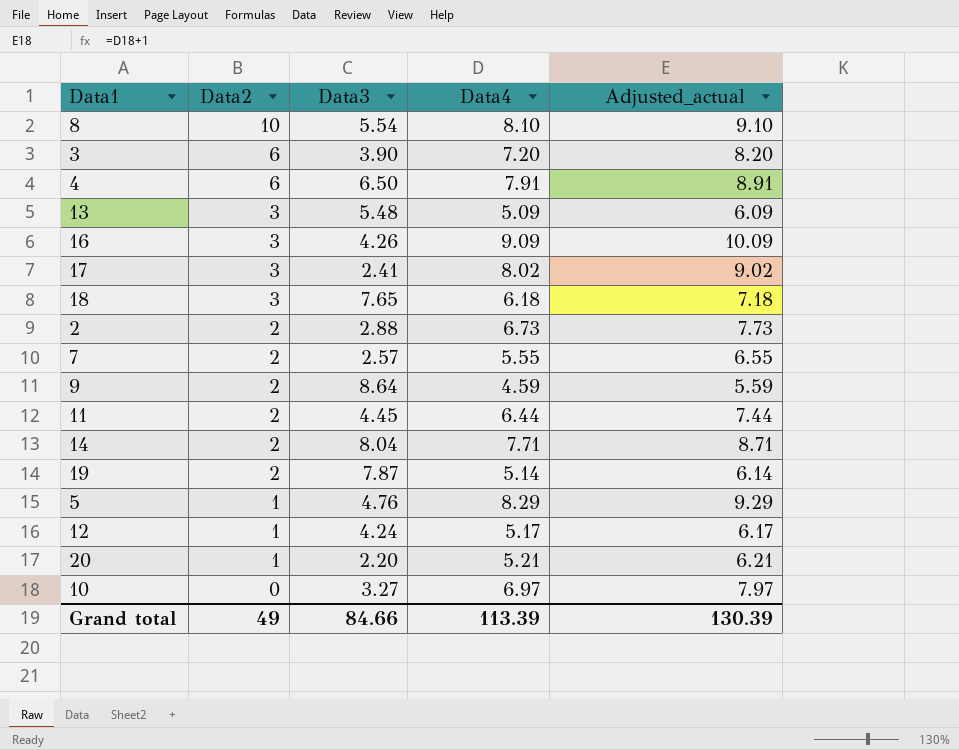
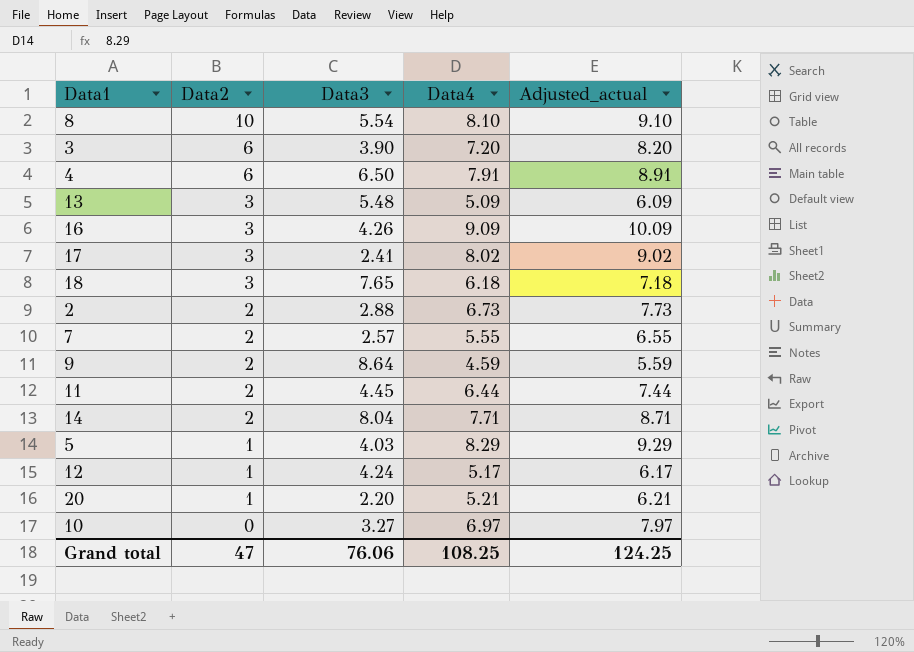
row 19: 2 | 7.87 | 5.14 | 6.14 -> none
5 | Data3: 4.76 -> 4.03
Grand total | Data2: 49 -> 47
Grand total | Data3: 84.66 -> 76.06
Grand total | Data4: 113.39 -> 108.25
Grand total | Adjusted_actual: 130.39 -> 124.25

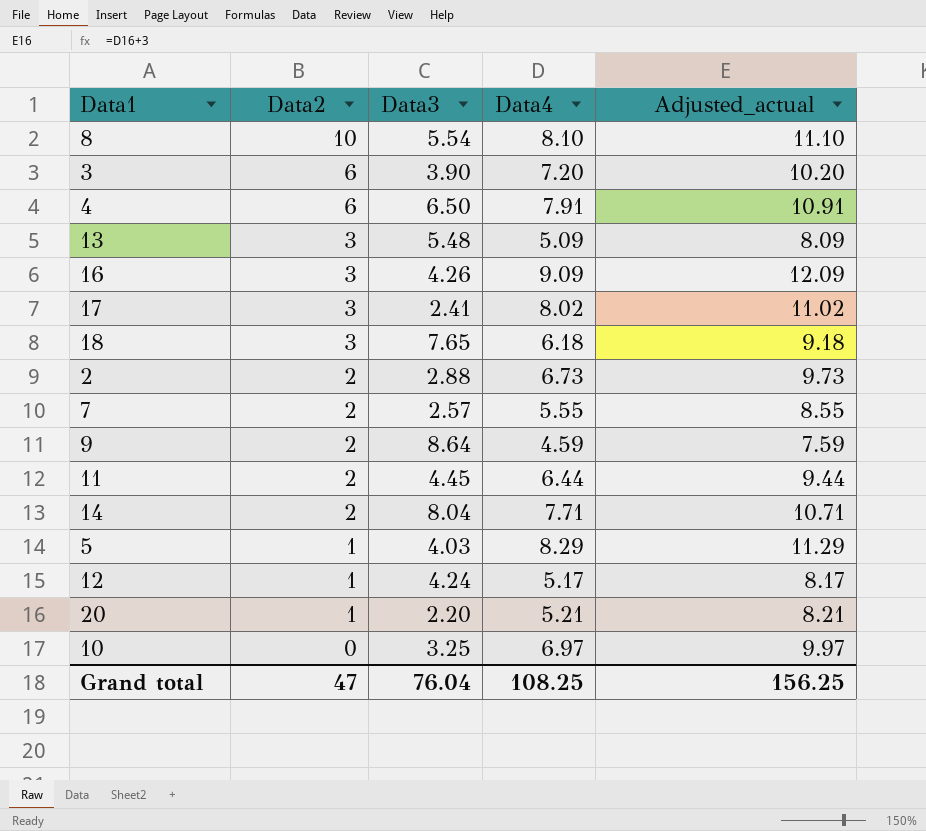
column Adjusted_actual | formula: [Data4] + 1 -> [Data4] + 3
10 | Data3: 3.27 -> 3.25
Grand total | Data3: 76.06 -> 76.04
Grand total | Adjusted_actual: 124.25 -> 156.25

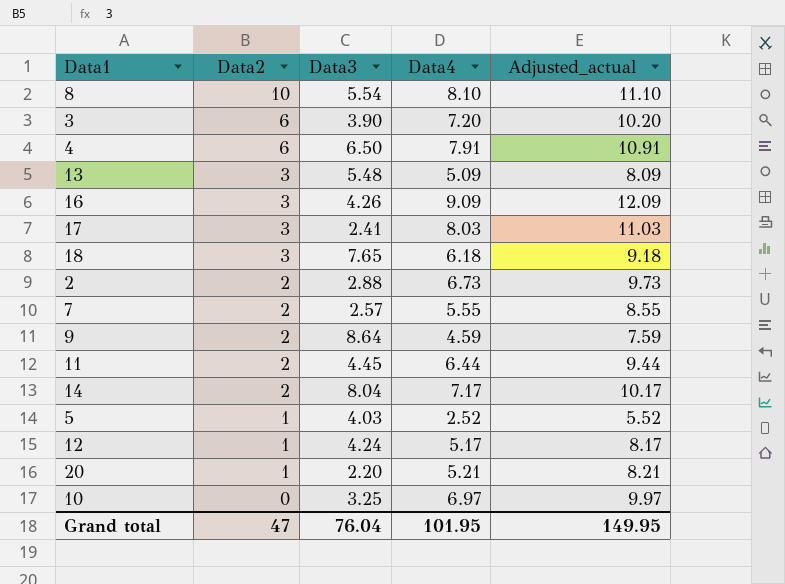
17 | Data4: 8.02 -> 8.03
17 | Adjusted_actual: 11.02 -> 11.03
14 | Data4: 7.71 -> 7.17
14 | Adjusted_actual: 10.71 -> 10.17
5 | Data4: 8.29 -> 2.52
5 | Adjusted_actual: 11.29 -> 5.52
Grand total | Data4: 108.25 -> 101.95
Grand total | Adjusted_actual: 156.25 -> 149.95

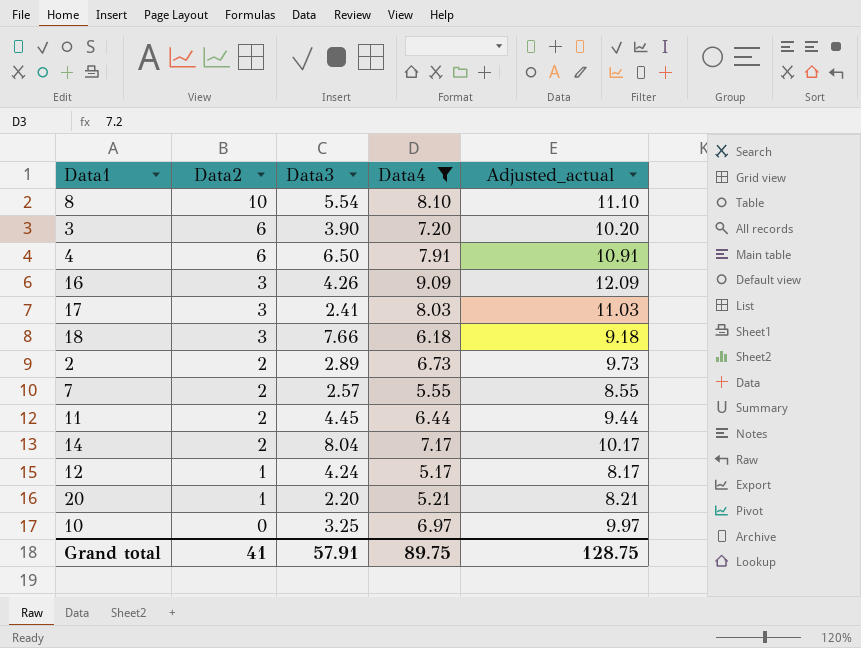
filter: none -> Data4 >= 5.17
18 | Data3: 7.65 -> 7.66
2 | Data3: 2.88 -> 2.89
Grand total | Data2: 47 -> 41
Grand total | Data3: 76.04 -> 57.91
Grand total | Data4: 101.95 -> 89.75
Grand total | Adjusted_actual: 149.95 -> 128.75

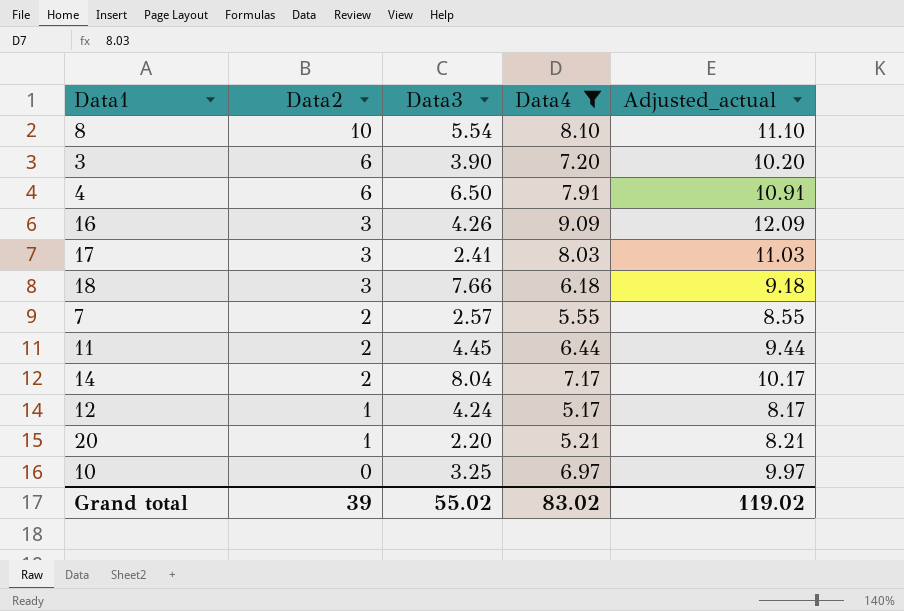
row 2: 2 | 2.89 | 6.73 | 9.73 -> none
Grand total | Data2: 41 -> 39
Grand total | Data3: 57.91 -> 55.02
Grand total | Data4: 89.75 -> 83.02
Grand total | Adjusted_actual: 128.75 -> 119.02

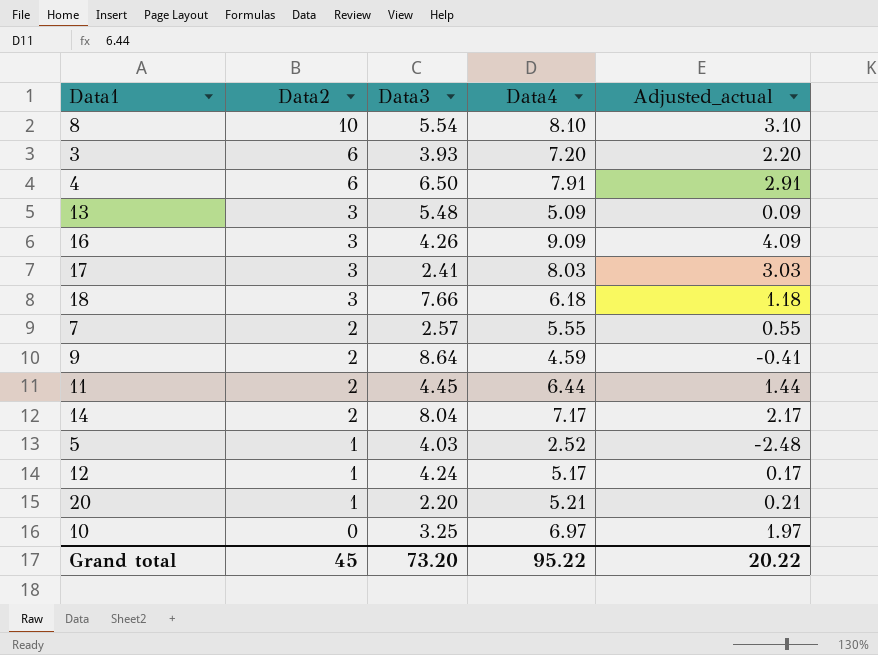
filter: Data4 >= 5.17 -> none
column Adjusted_actual | formula: [Data4] + 3 -> [Data4] - 5
3 | Data3: 3.90 -> 3.93
Grand total | Data2: 39 -> 45
Grand total | Data3: 55.02 -> 73.20
Grand total | Data4: 83.02 -> 95.22
Grand total | Adjusted_actual: 119.02 -> 20.22

